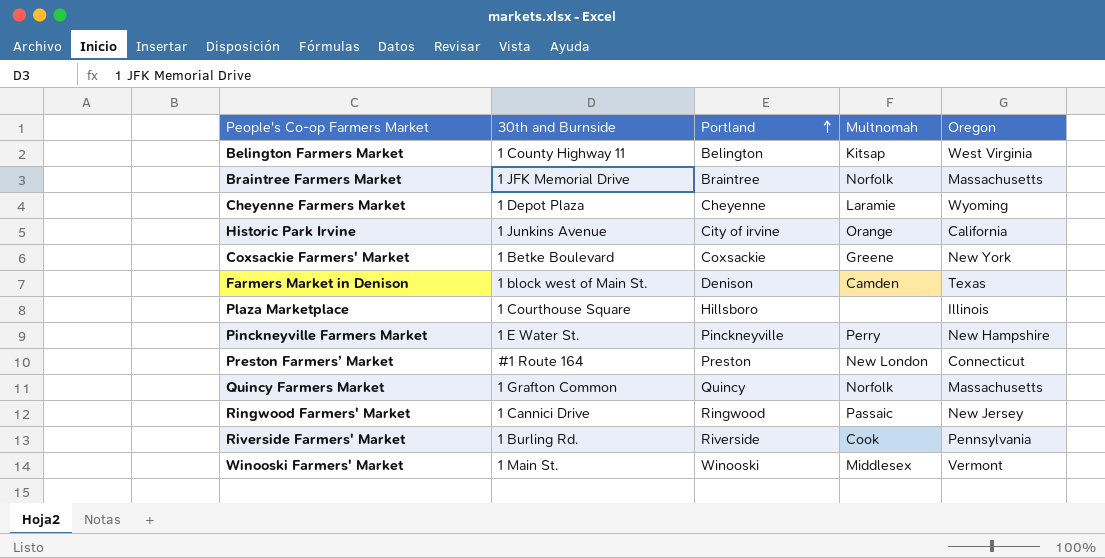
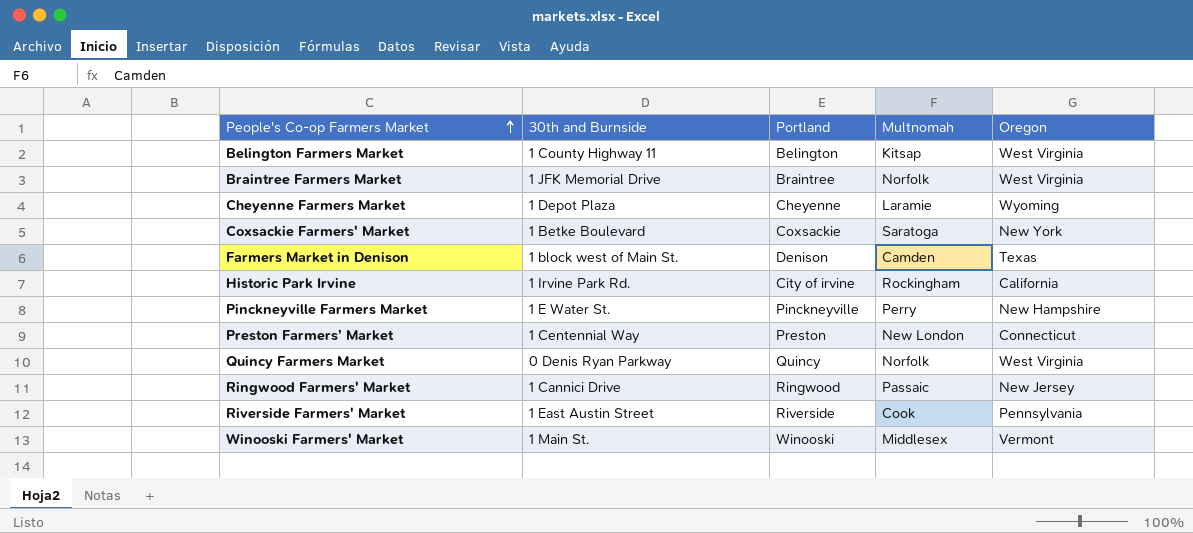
row order: Portland ascending -> People's Co-op Farmers Market ascending
row Plaza Marketplace: 1 Courthouse Square | Hillsboro | none | Illinois -> none
Braintree Farmers Market | Oregon: Massachusetts -> West Virginia
Coxsackie Farmers' Market | Multnomah: Greene -> Saratoga
Historic Park Irvine | 30th and Burnside: 1 Junkins Avenue -> 1 Irvine Park Rd.
Historic Park Irvine | Multnomah: Orange -> Rockingham
Preston Farmers’ Market | 30th and Burnside: #1 Route 164 -> 1 Centennial Way
Quincy Farmers Market | 30th and Burnside: 1 Grafton Common -> 0 Denis Ryan Parkway
Quincy Farmers Market | Oregon: Massachusetts -> West Virginia
Riverside Farmers' Market | 30th and Burnside: 1 Burling Rd. -> 1 East Austin Street

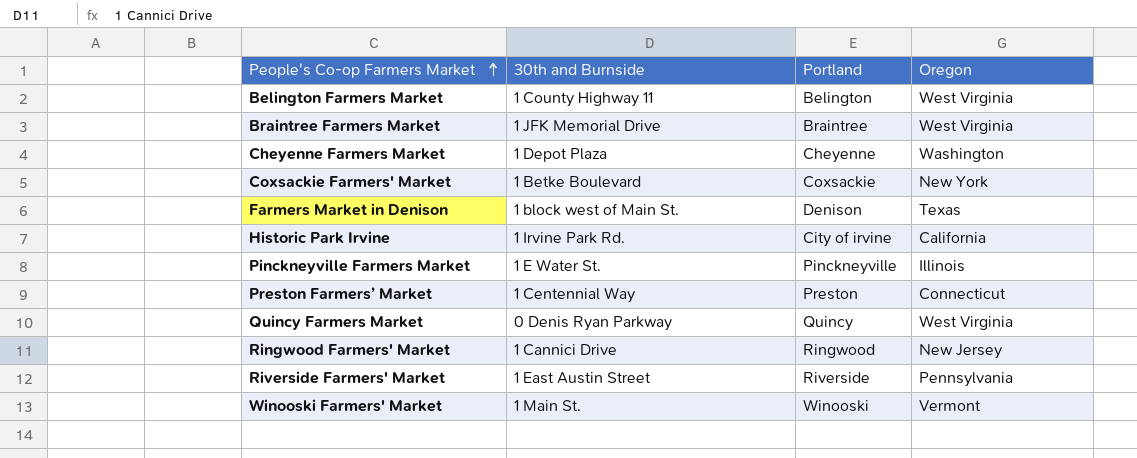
column Multnomah | position: 4 -> none
Cheyenne Farmers Market | Oregon: Wyoming -> Washington
Pinckneyville Farmers Market | Oregon: New Hampshire -> Illinois

